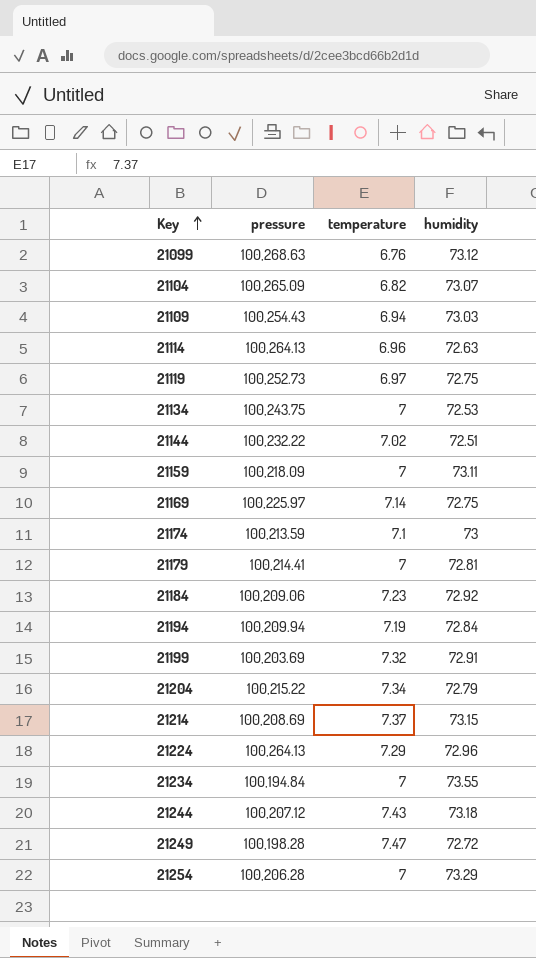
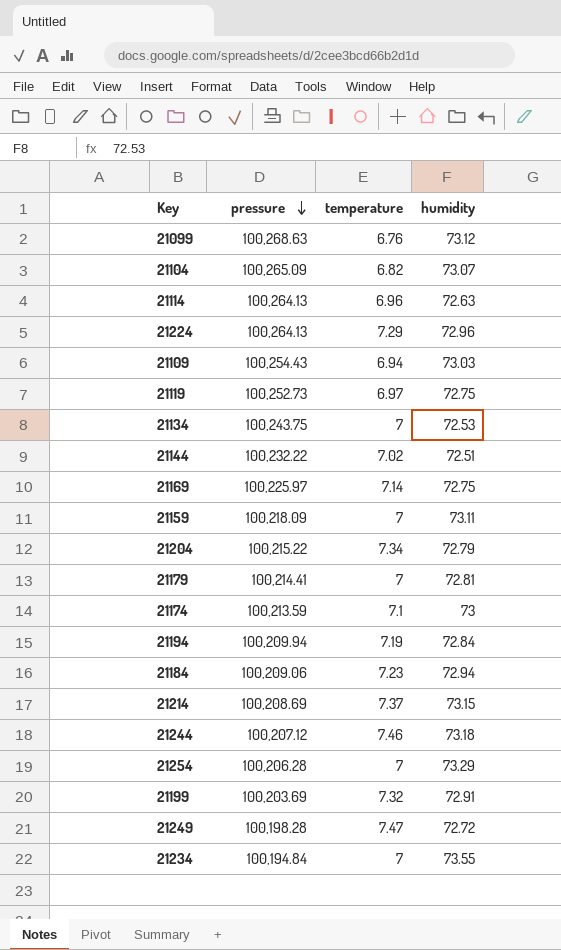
row order: Key ascending -> pressure descending
21184 | humidity: 72.92 -> 72.94
21244 | temperature: 7.43 -> 7.46

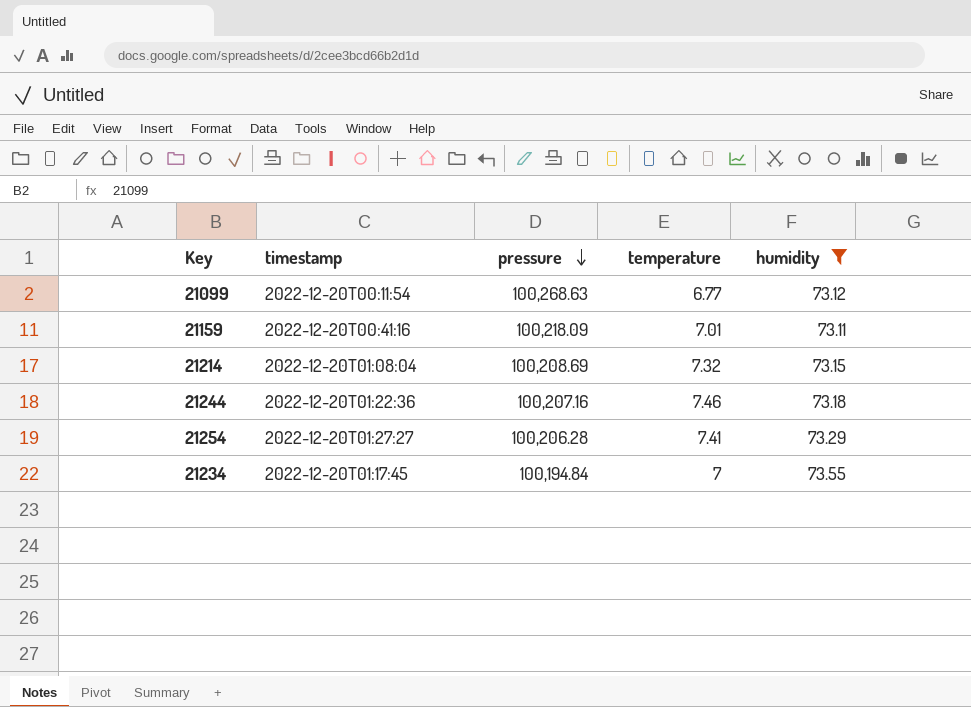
filter: none -> humidity >= 73.11
column timestamp | position: none -> 2
21099 | temperature: 6.76 -> 6.77
21159 | temperature: 7 -> 7.01
21214 | temperature: 7.37 -> 7.32
21244 | pressure: 100,207.12 -> 100,207.16
21254 | temperature: 7 -> 7.41

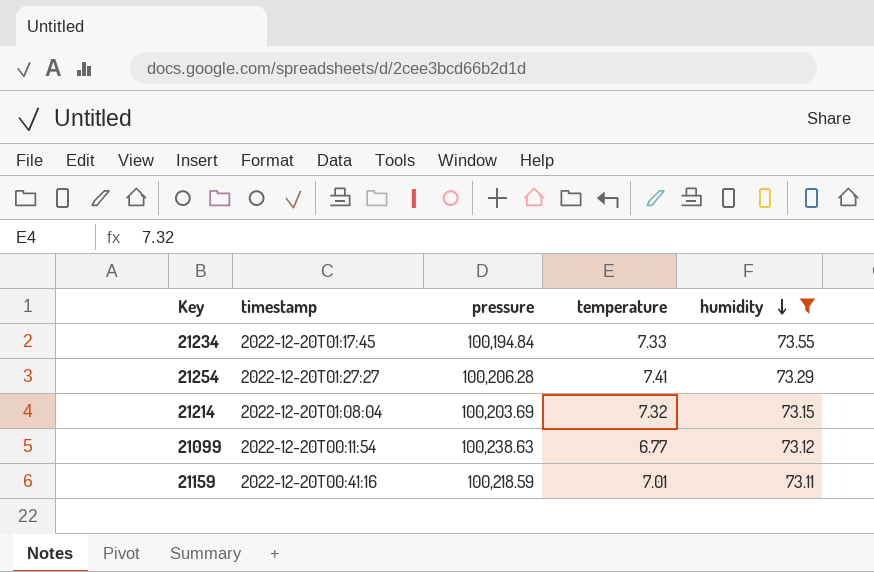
row order: pressure descending -> humidity descending
row 21244: 2022-12-20T01:22:36 | 100,207.16 | 7.46 | 73.18 -> none
21234 | temperature: 7 -> 7.33
21214 | pressure: 100,208.69 -> 100,203.69
21099 | pressure: 100,268.63 -> 100,238.63
21159 | pressure: 100,218.09 -> 100,218.59

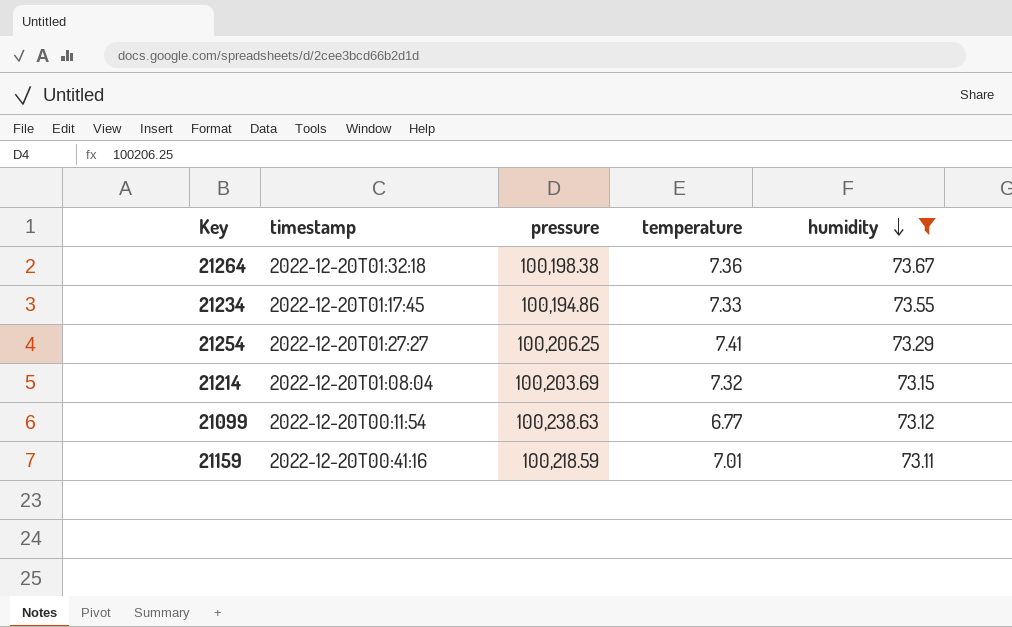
row 21264: none -> 2022-12-20T01:32:18 | 100,198.38 | 7.36 | 73.67
21234 | pressure: 100,194.84 -> 100,194.86
21254 | pressure: 100,206.28 -> 100,206.25

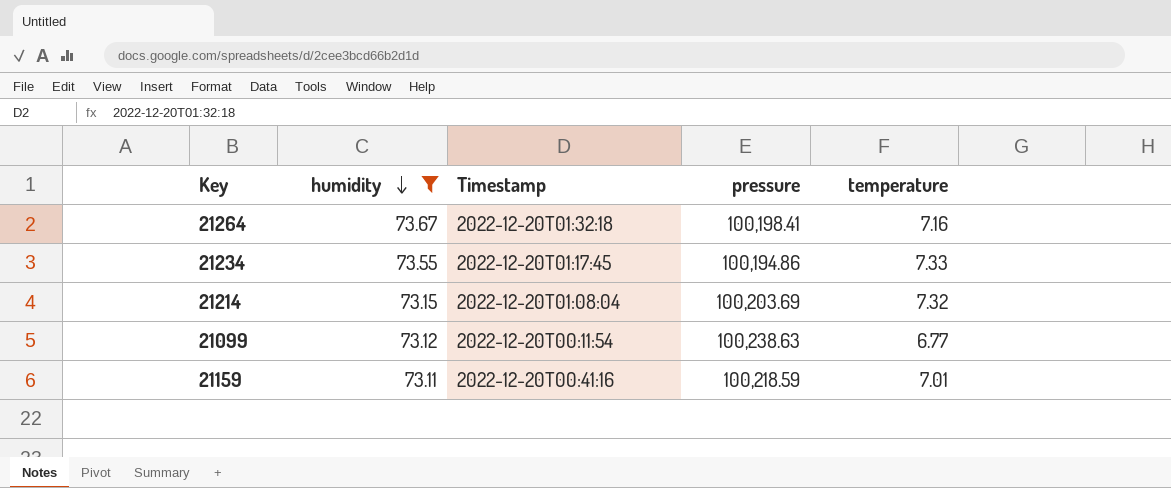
column humidity | position: 5 -> 2
column name: timestamp -> Timestamp
row 21254: 2022-12-20T01:27:27 | 100,206.25 | 7.41 | 73.29 -> none
21264 | pressure: 100,198.38 -> 100,198.41
21264 | temperature: 7.36 -> 7.16

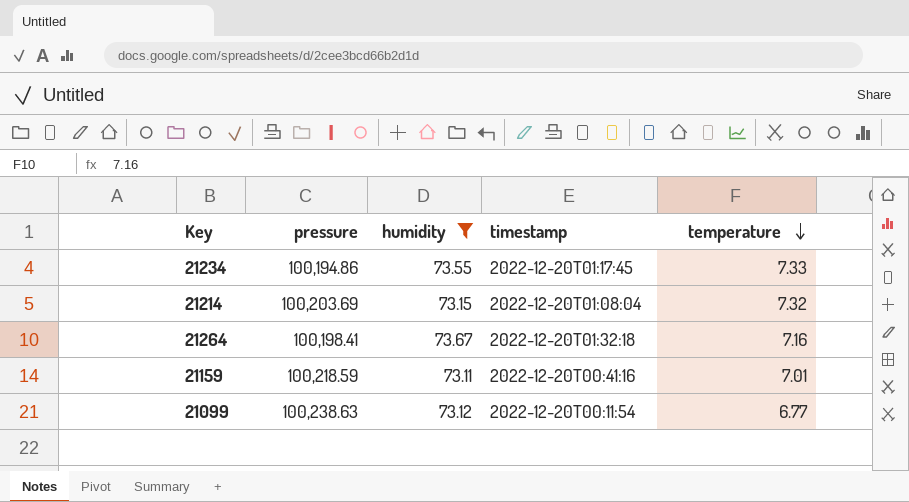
row order: humidity descending -> temperature descending
column pressure | position: 4 -> 2
column name: Timestamp -> timestamp

